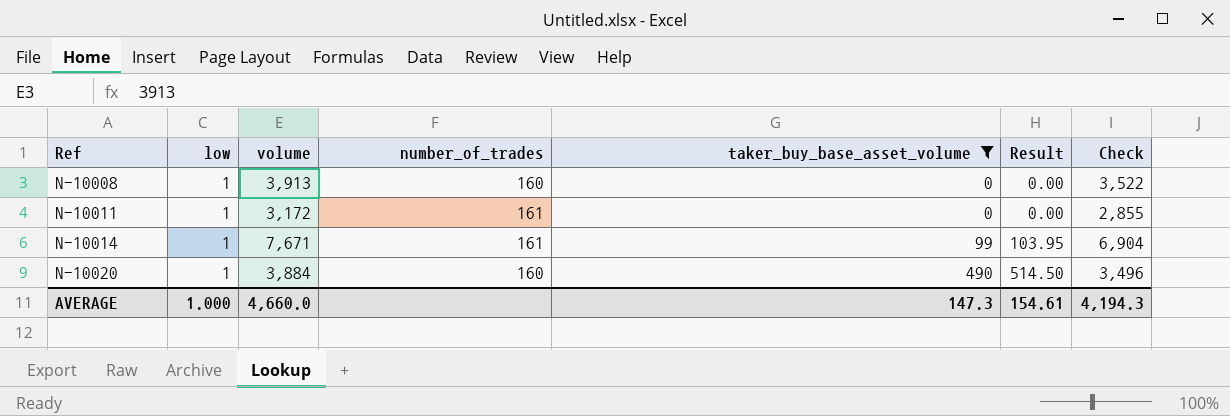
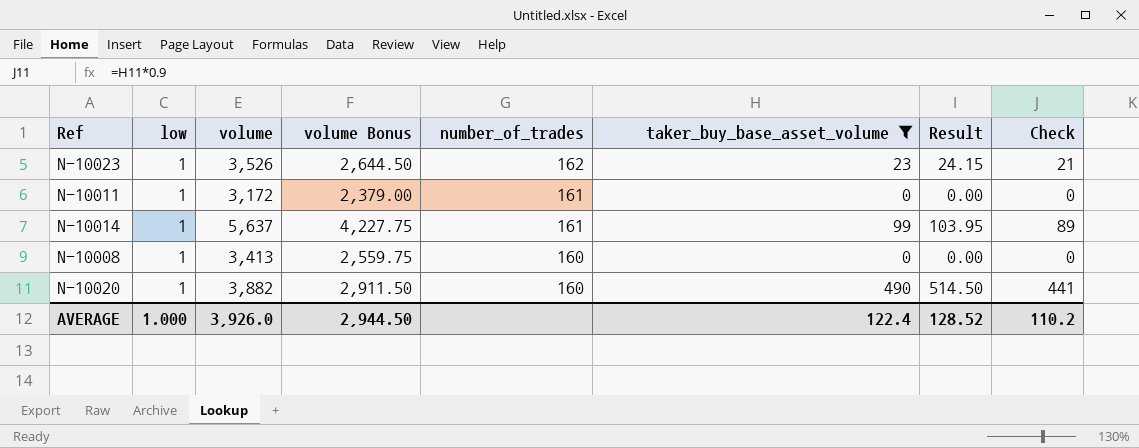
row order: Ref ascending -> number_of_trades descending
column volume Bonus | formula: none -> [volume] * 0.75
column Check | formula: [volume] * 0.9 -> [taker_buy_base_asset_volume] * 0.9
row N-10023: none -> 1 | 3,526 | 2,644.50 | 162 | 23 | 24.15 | 21
N-10014 | volume: 7,671 -> 5,637
N-10008 | volume: 3,913 -> 3,413
N-10020 | volume: 3,884 -> 3,882
AVERAGE | volume: 4,660.0 -> 3,926.0
AVERAGE | taker_buy_base_asset_volume: 147.3 -> 122.4
AVERAGE | Result: 154.61 -> 128.52
AVERAGE | Check: 4,194.3 -> 110.2

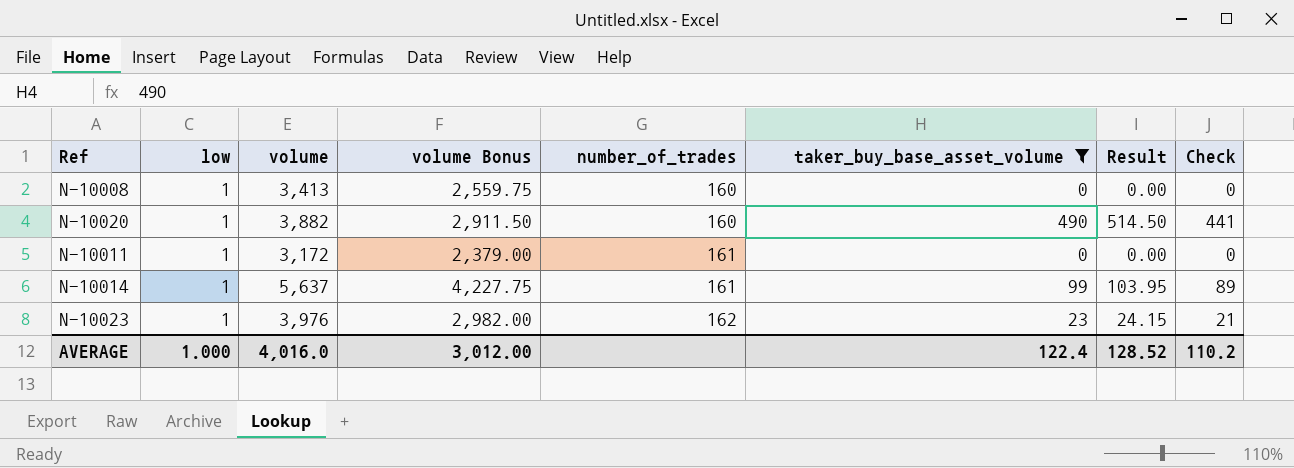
row order: number_of_trades descending -> number_of_trades ascending
N-10023 | volume: 3,526 -> 3,976
N-10023 | volume Bonus: 2,644.50 -> 2,982.00
AVERAGE | volume: 3,926.0 -> 4,016.0
AVERAGE | volume Bonus: 2,944.50 -> 3,012.00

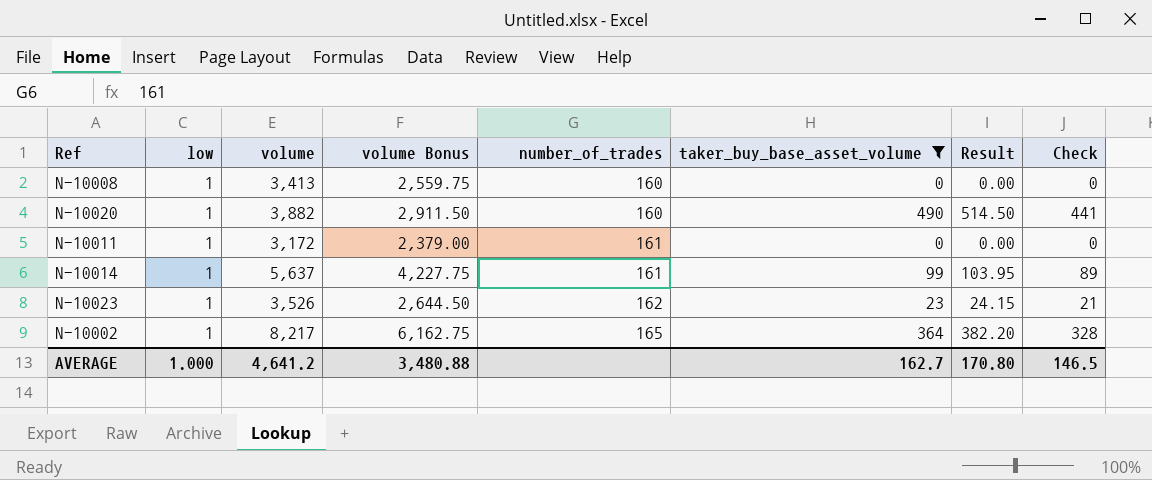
N-10023 | volume: 3,976 -> 3,526
N-10023 | volume Bonus: 2,982.00 -> 2,644.50
row N-10002: none -> 1 | 8,217 | 6,162.75 | 165 | 364 | 382.20 | 328
AVERAGE | volume: 4,016.0 -> 4,641.2
AVERAGE | volume Bonus: 3,012.00 -> 3,480.88
AVERAGE | taker_buy_base_asset_volume: 122.4 -> 162.7
AVERAGE | Result: 128.52 -> 170.80
AVERAGE | Check: 110.2 -> 146.5

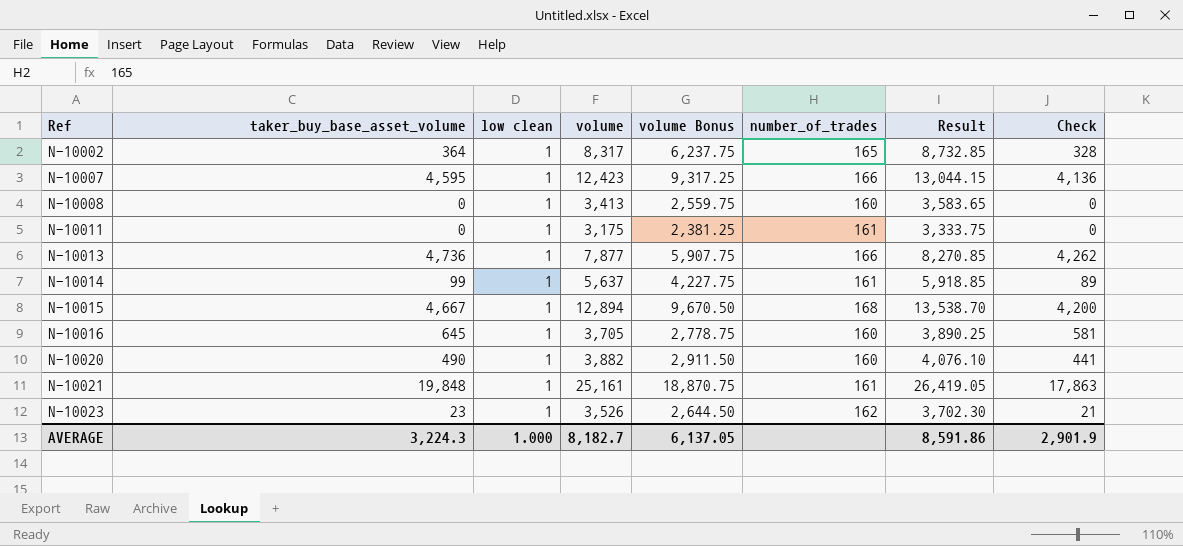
filter: taker_buy_base_asset_volume <= 490 -> none
row order: number_of_trades ascending -> Ref ascending
column taker_buy_base_asset_volume | position: 6 -> 2
column name: low -> low clean
column Result | formula: [taker_buy_base_asset_volume] * 1.05 -> [volume] * 1.05
N-10002 | volume: 8,217 -> 8,317
N-10002 | volume Bonus: 6,162.75 -> 6,237.75
N-10011 | volume: 3,172 -> 3,175
N-10011 | volume Bonus: 2,379.00 -> 2,381.25
AVERAGE | taker_buy_base_asset_volume: 162.7 -> 3,224.3
AVERAGE | volume: 4,641.2 -> 8,182.7
AVERAGE | volume Bonus: 3,480.88 -> 6,137.05
AVERAGE | Result: 170.80 -> 8,591.86
AVERAGE | Check: 146.5 -> 2,901.9

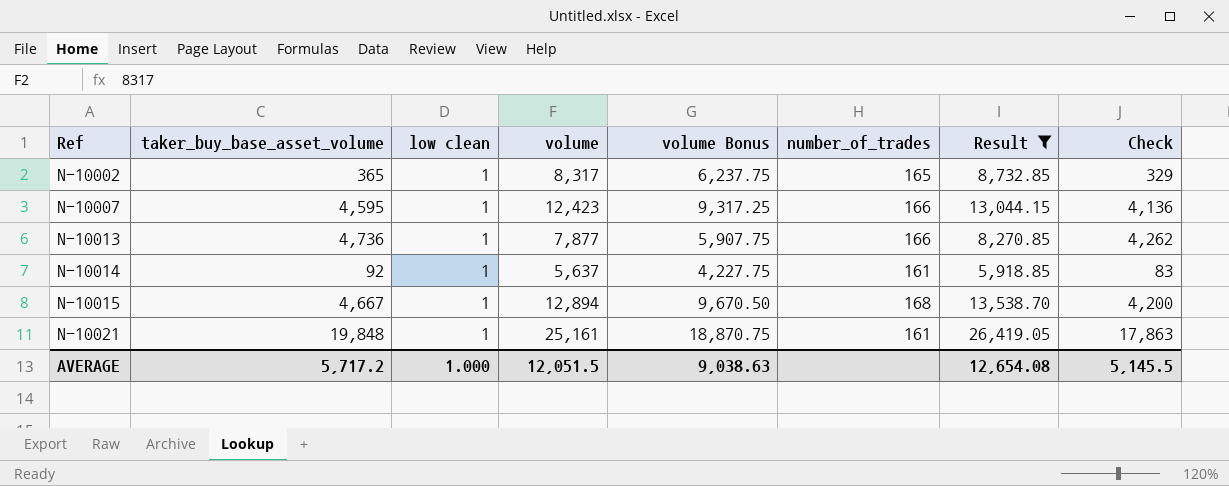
filter: none -> Result >= 5,918.85
N-10002 | taker_buy_base_asset_volume: 364 -> 365
N-10002 | Check: 328 -> 329
N-10014 | taker_buy_base_asset_volume: 99 -> 92
N-10014 | Check: 89 -> 83
AVERAGE | taker_buy_base_asset_volume: 3,224.3 -> 5,717.2
AVERAGE | volume: 8,182.7 -> 12,051.5
AVERAGE | volume Bonus: 6,137.05 -> 9,038.63
AVERAGE | Result: 8,591.86 -> 12,654.08
AVERAGE | Check: 2,901.9 -> 5,145.5

